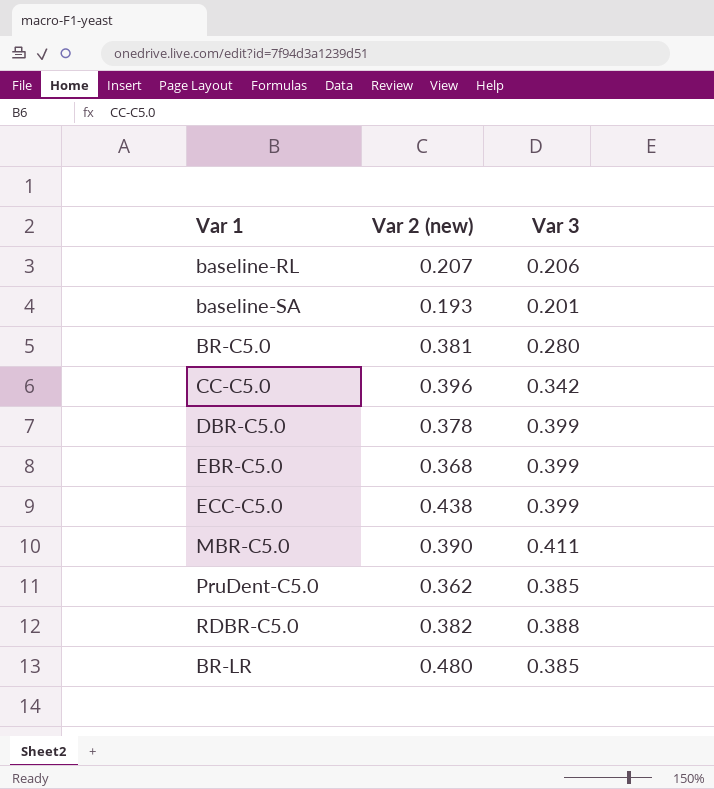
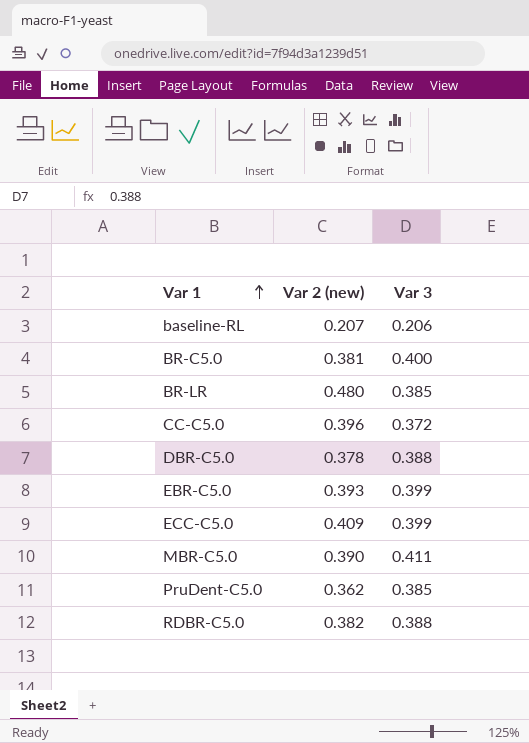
row order: none -> Var 1 ascending
row baseline-SA: 0.193 | 0.201 -> none
BR-C5.0 | Var 3: 0.280 -> 0.400
CC-C5.0 | Var 3: 0.342 -> 0.372
DBR-C5.0 | Var 3: 0.399 -> 0.388
EBR-C5.0 | Var 2 (new): 0.368 -> 0.393
ECC-C5.0 | Var 2 (new): 0.438 -> 0.409

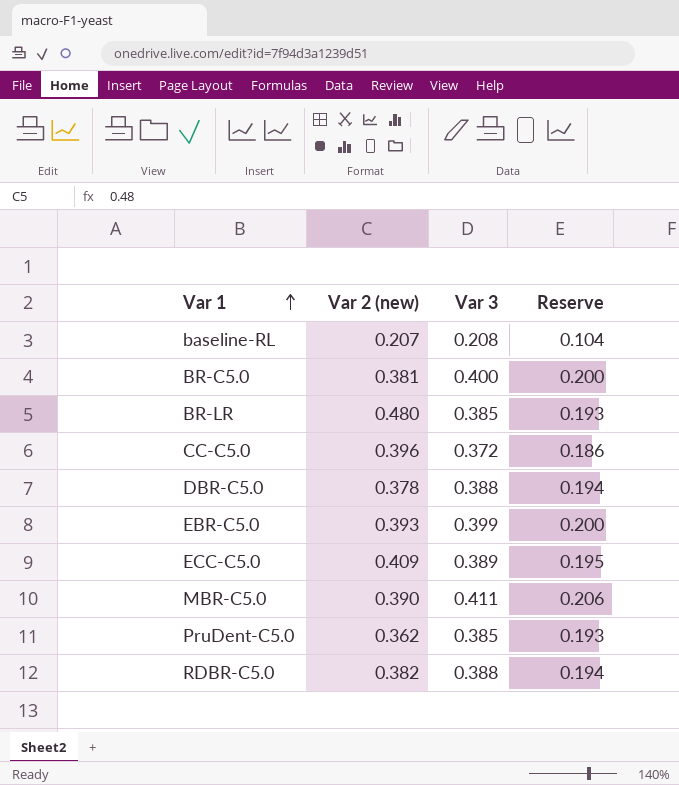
column Reserve | formula: none -> [Var 3] * 0.5
baseline-RL | Var 3: 0.206 -> 0.208
ECC-C5.0 | Var 3: 0.399 -> 0.389

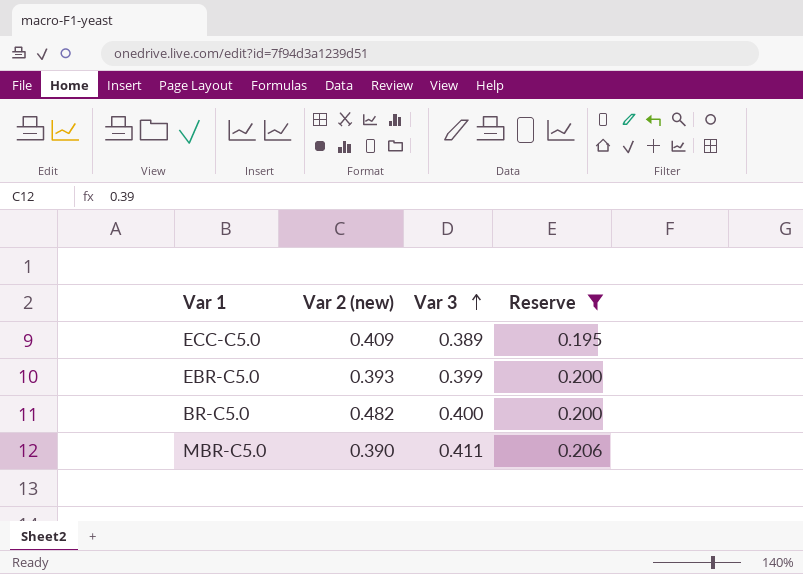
filter: none -> Reserve >= 0.195
row order: Var 1 ascending -> Var 3 ascending
BR-C5.0 | Var 2 (new): 0.381 -> 0.482

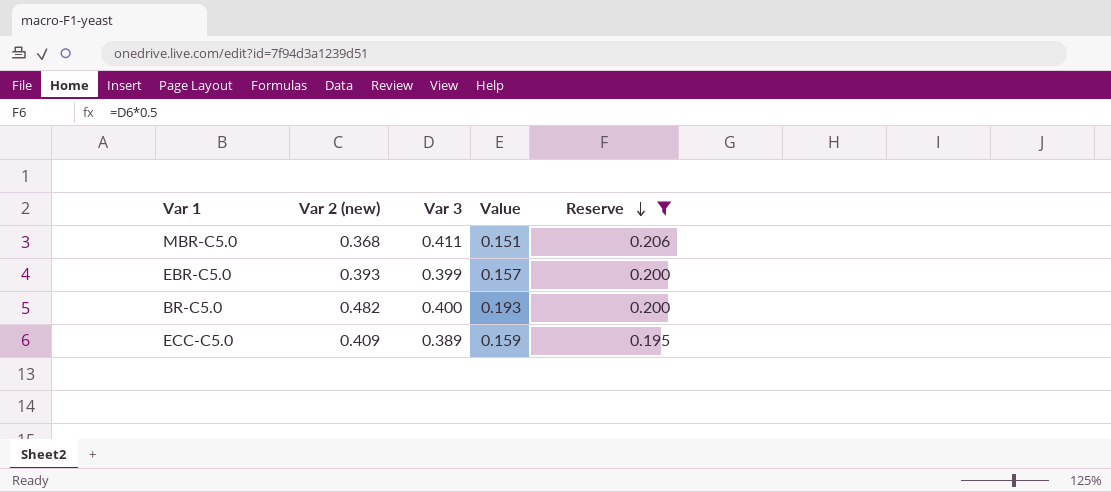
row order: Var 3 ascending -> Reserve descending
column Value | formula: none -> [Var 2 (new)] * [Var 3]
MBR-C5.0 | Var 2 (new): 0.390 -> 0.368

